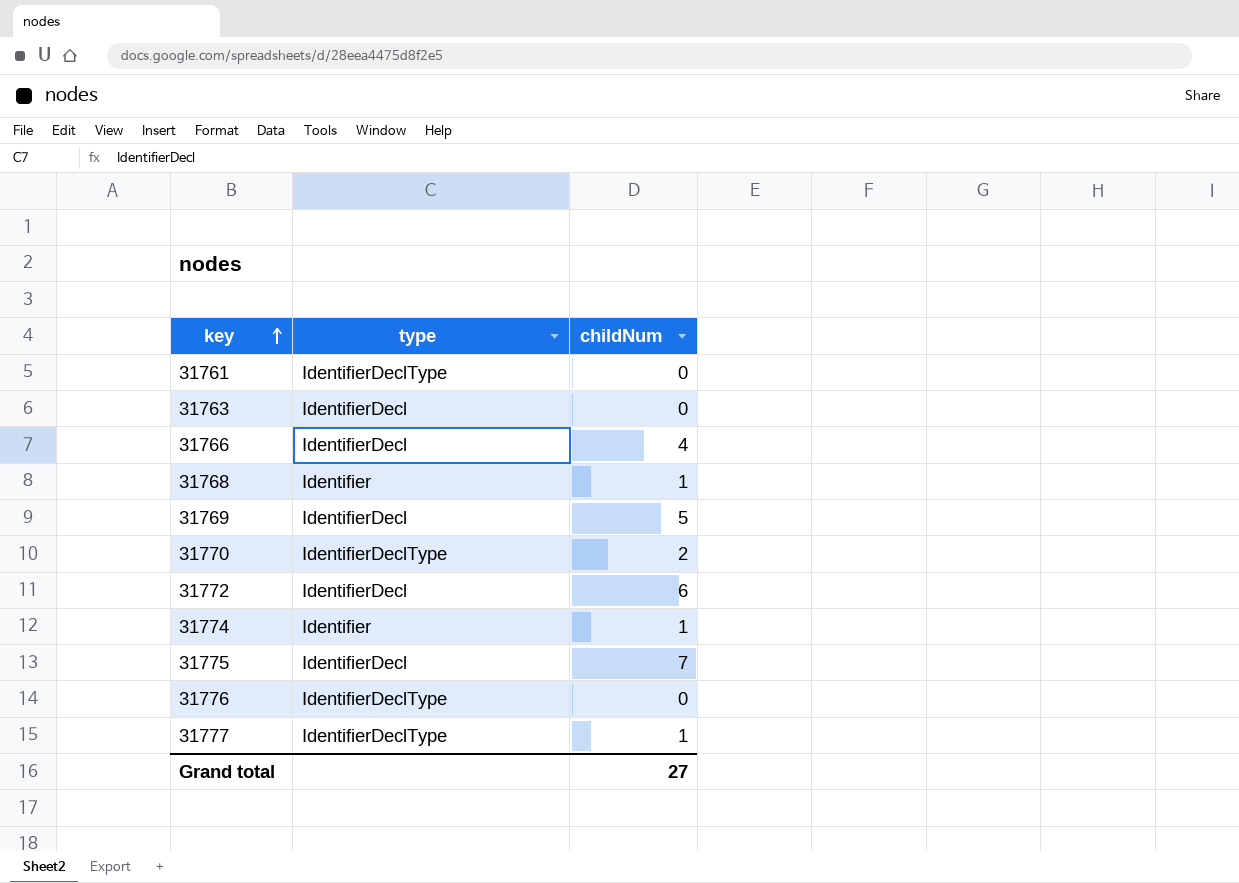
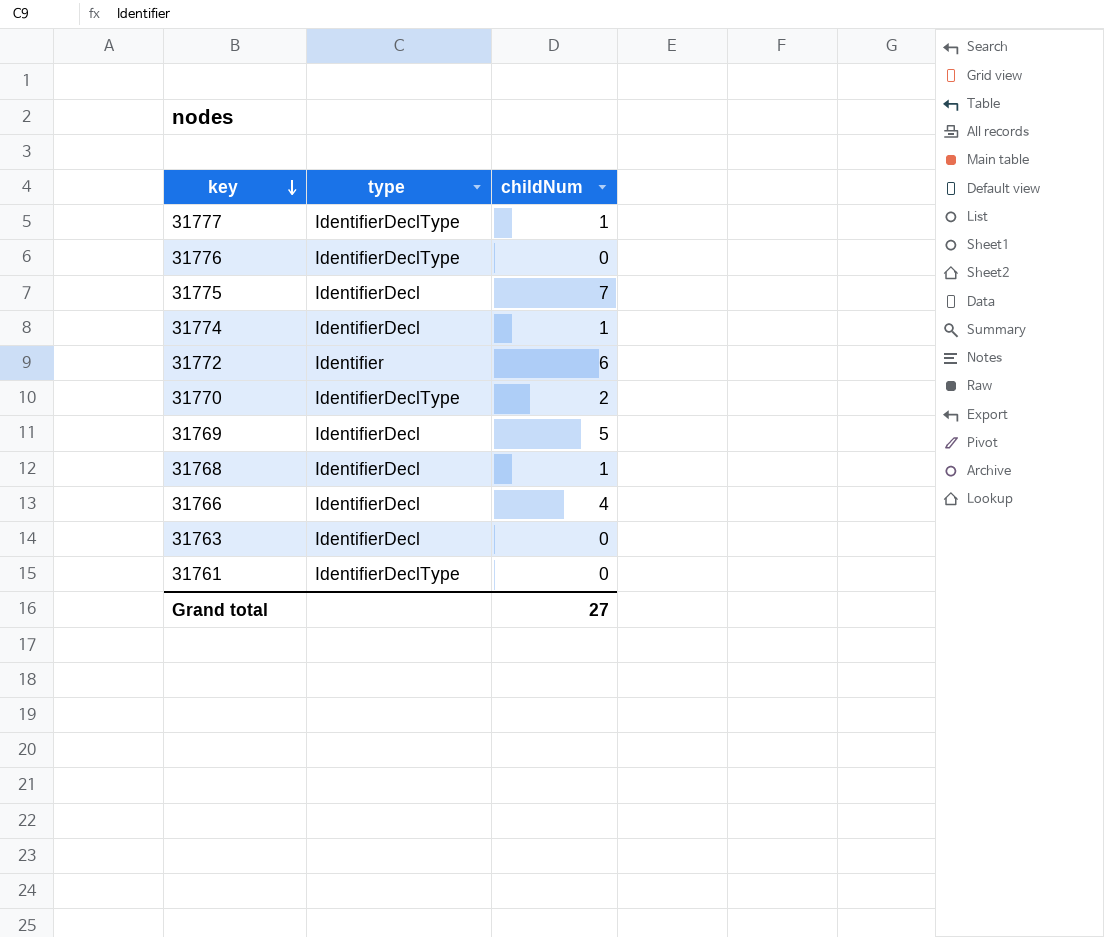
row order: key ascending -> key descending
31774 | type: Identifier -> IdentifierDecl
31772 | type: IdentifierDecl -> Identifier
31768 | type: Identifier -> IdentifierDecl

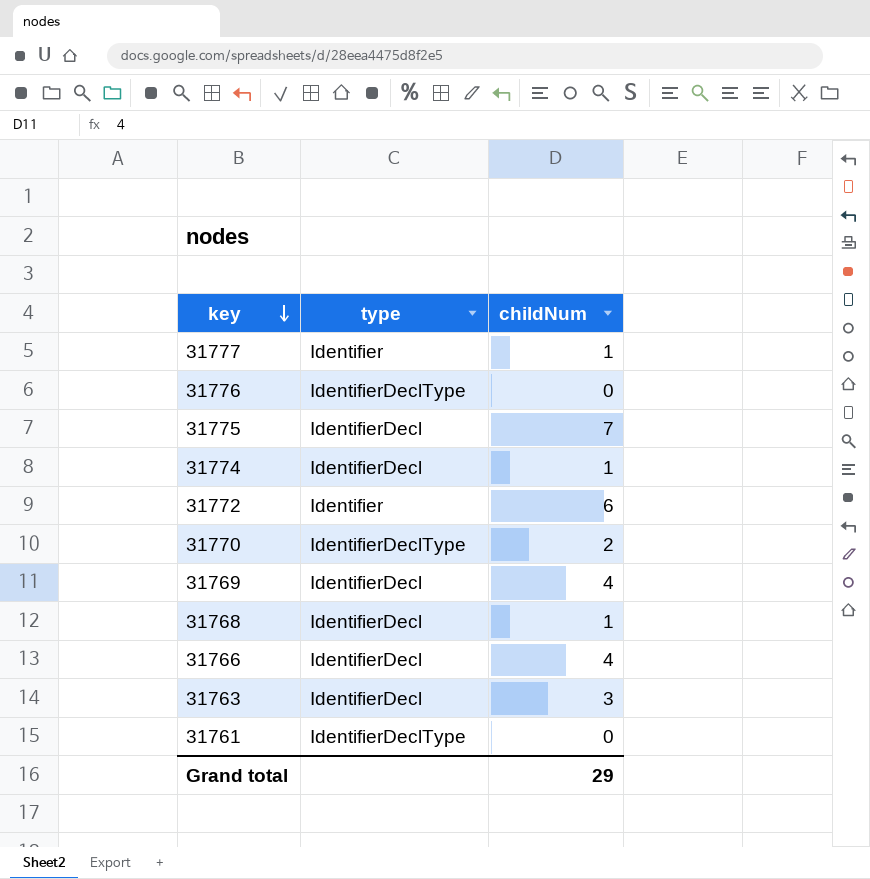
31777 | type: IdentifierDeclType -> Identifier
31769 | childNum: 5 -> 4
31763 | childNum: 0 -> 3
Grand total | childNum: 27 -> 29

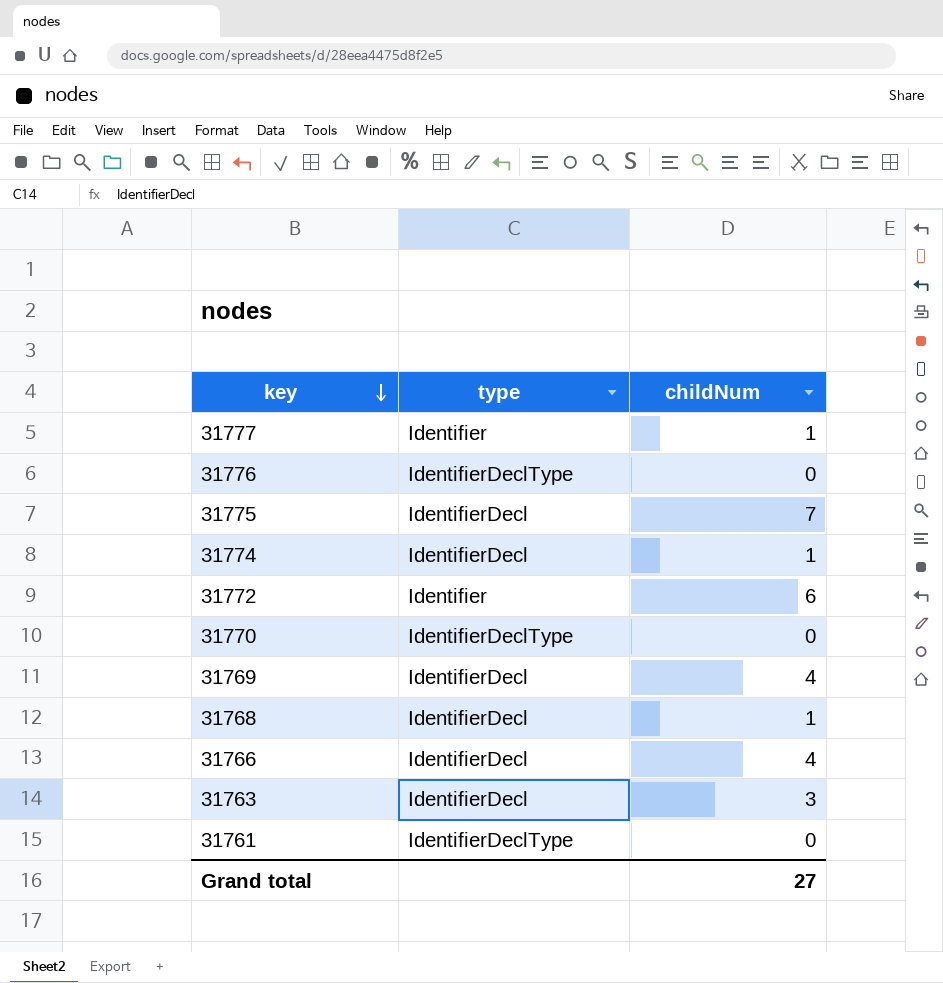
31770 | childNum: 2 -> 0
Grand total | childNum: 29 -> 27

